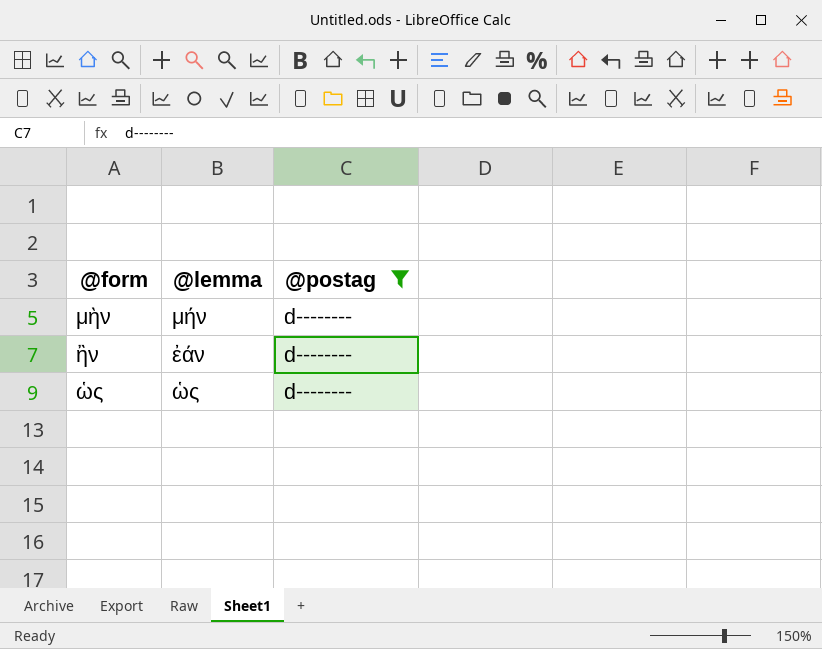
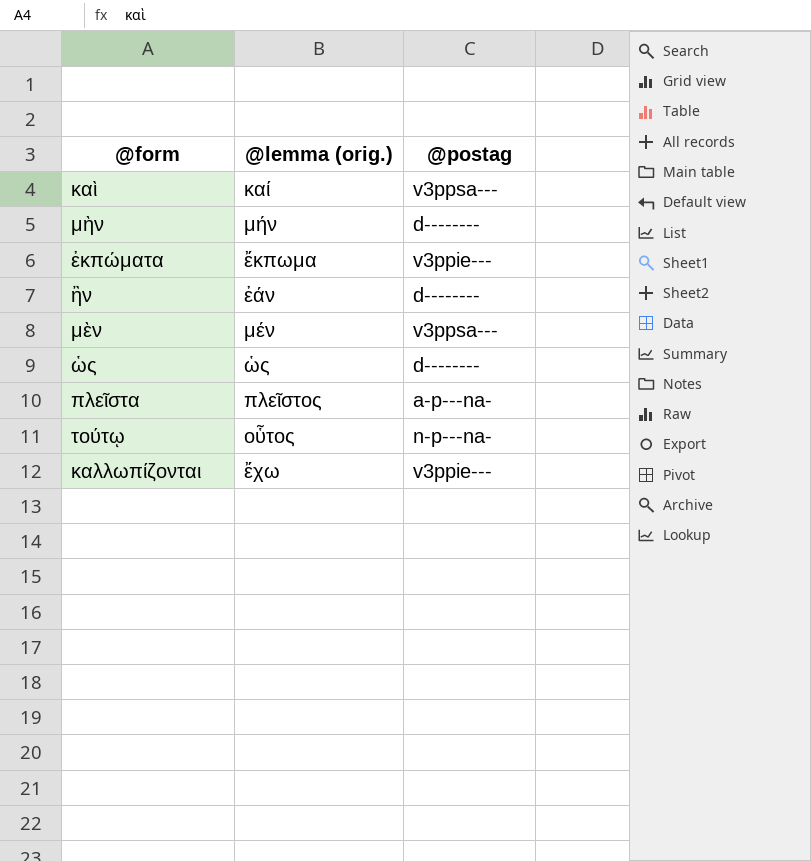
filter: @postag = d-------- -> none
column name: @lemma -> @lemma (orig.)

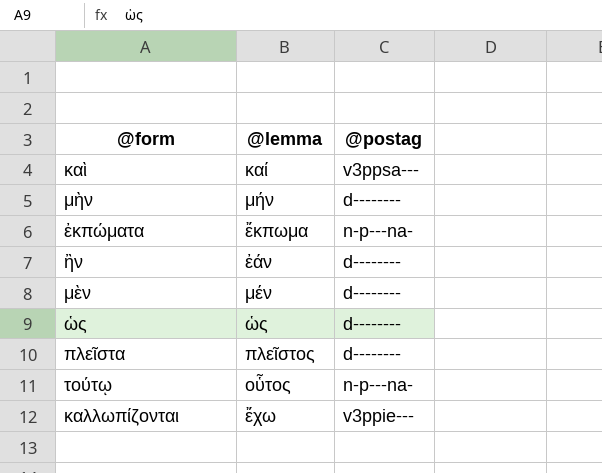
column name: @lemma (orig.) -> @lemma
ἐκπώματα | @postag: v3ppie--- -> n-p---na-
μὲν | @postag: v3ppsa--- -> d--------
πλεῖστα | @postag: a-p---na- -> d--------

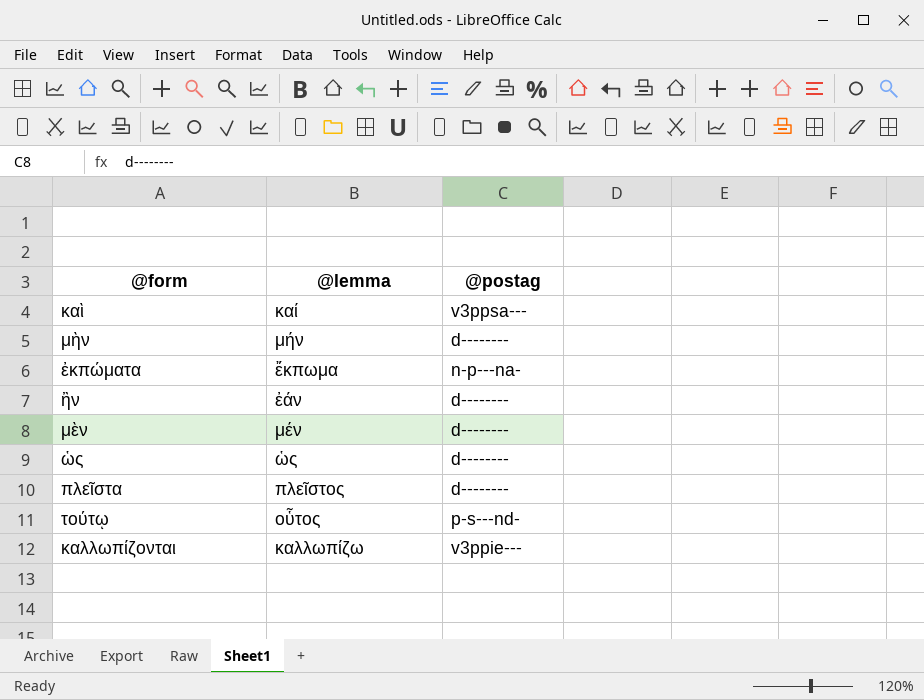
τούτῳ | @postag: n-p---na- -> p-s---nd-
καλλωπίζονται | @lemma: ἔχω -> καλλωπίζω

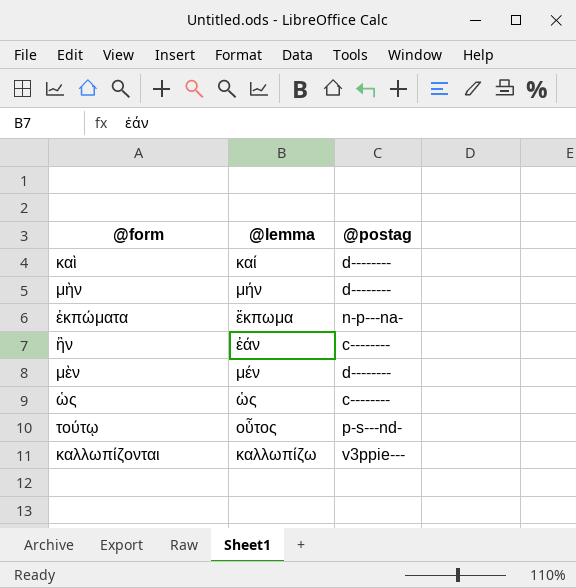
row πλεῖστα: πλεῖστος | d-------- -> none
καὶ | @postag: v3ppsa--- -> d--------
ἢν | @postag: d-------- -> c--------
ὡς | @postag: d-------- -> c--------

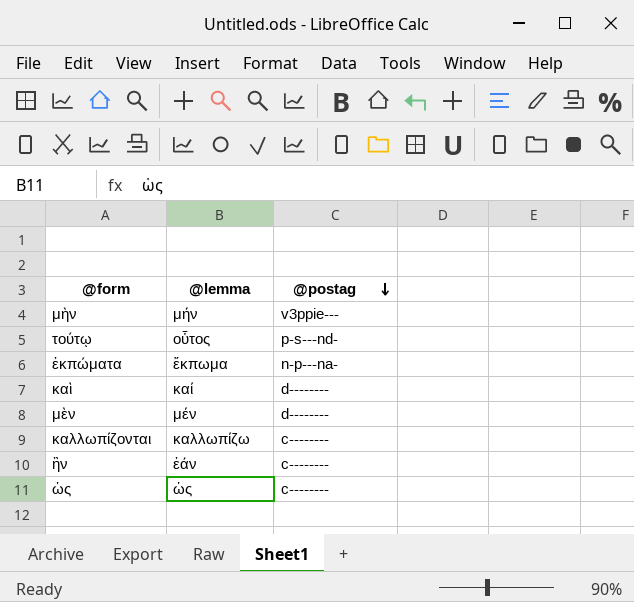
row order: none -> @postag descending
μὴν | @postag: d-------- -> v3ppie---
καλλωπίζονται | @postag: v3ppie--- -> c--------

